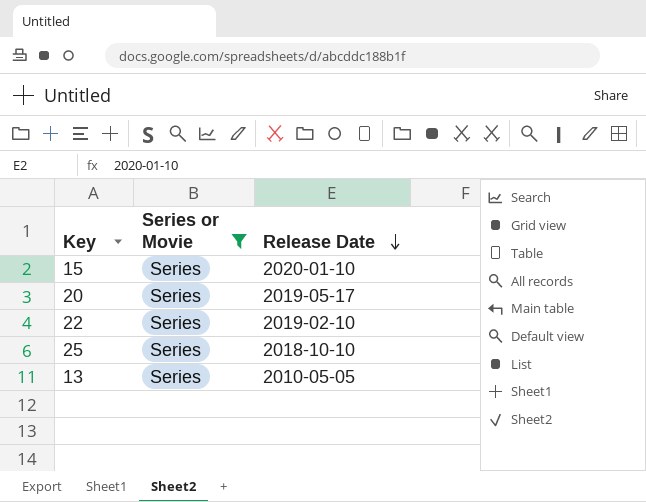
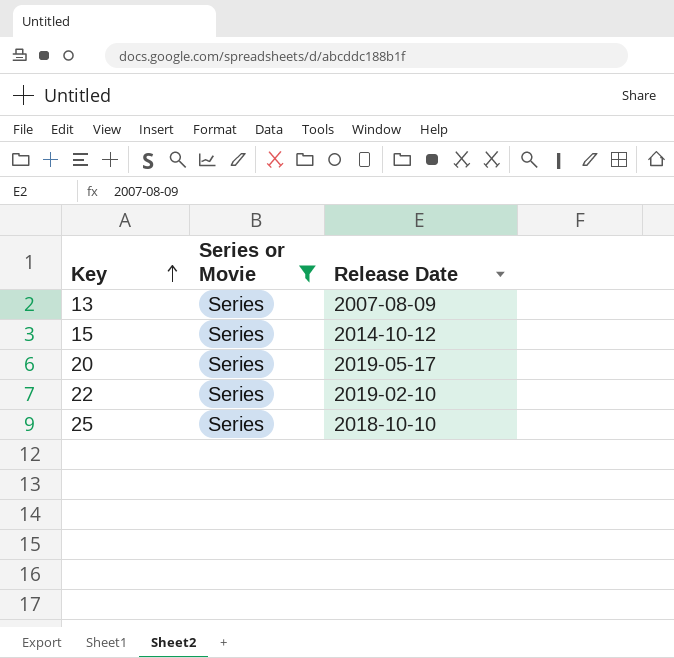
row order: Release Date descending -> Key ascending
13 | Release Date: 2010-05-05 -> 2007-08-09
15 | Release Date: 2020-01-10 -> 2014-10-12

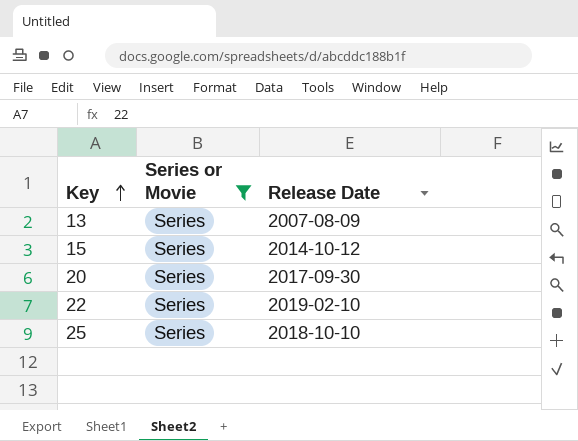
20 | Release Date: 2019-05-17 -> 2017-09-30

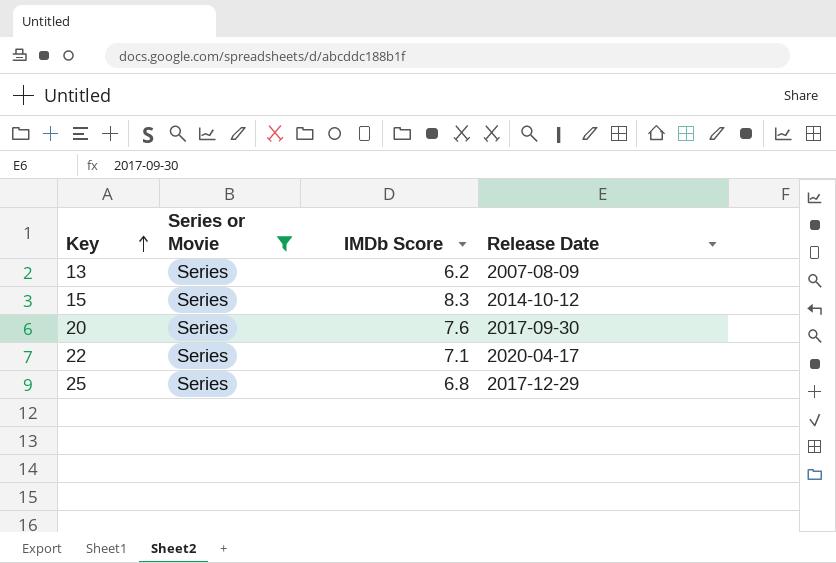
column IMDb Score | position: none -> 3
22 | Release Date: 2019-02-10 -> 2020-04-17
25 | Release Date: 2018-10-10 -> 2017-12-29

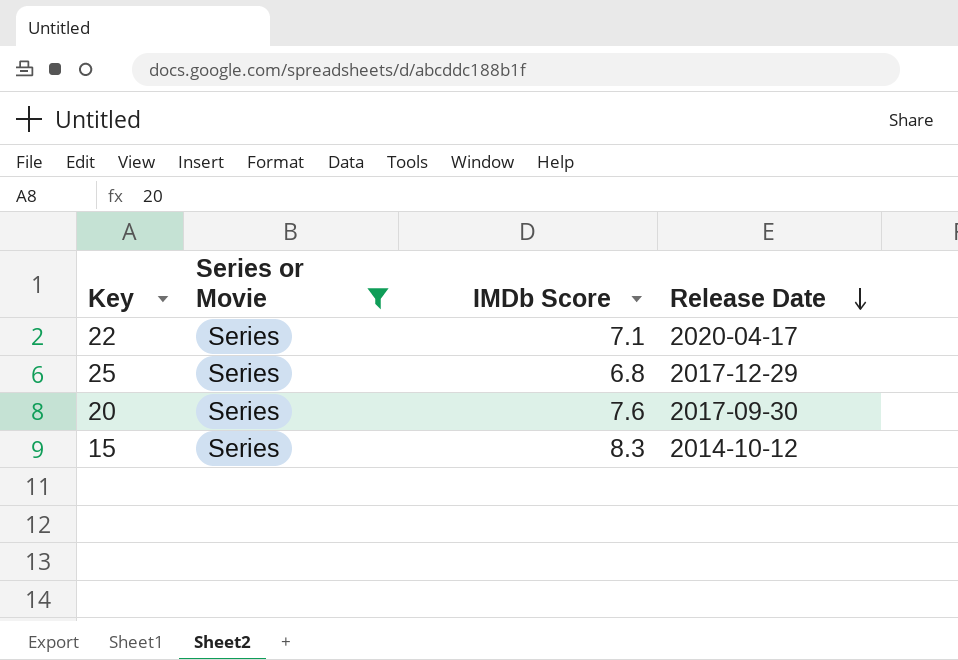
row order: Key ascending -> Release Date descending
row 13: Series | 6.2 | 2007-08-09 -> none

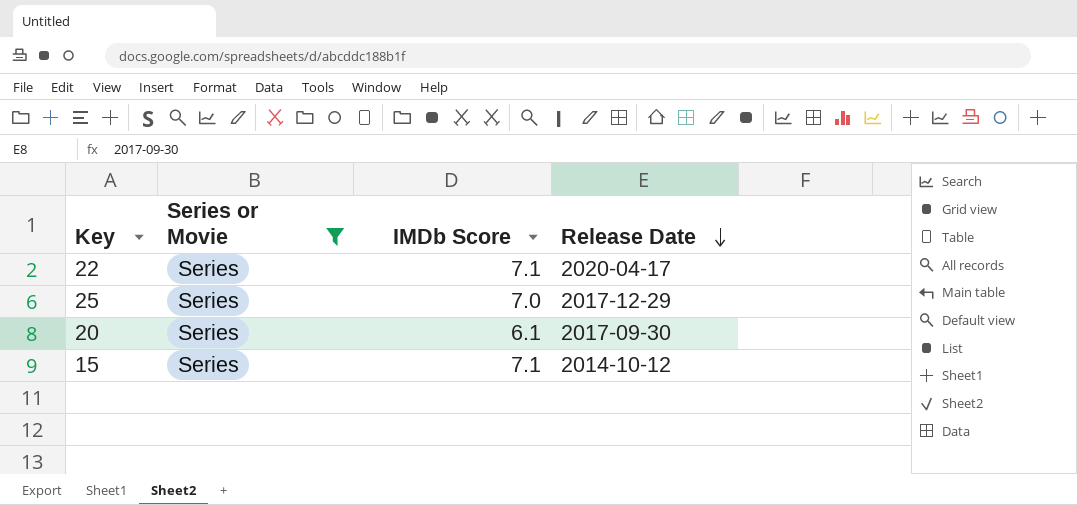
25 | IMDb Score: 6.8 -> 7.0
20 | IMDb Score: 7.6 -> 6.1
15 | IMDb Score: 8.3 -> 7.1

